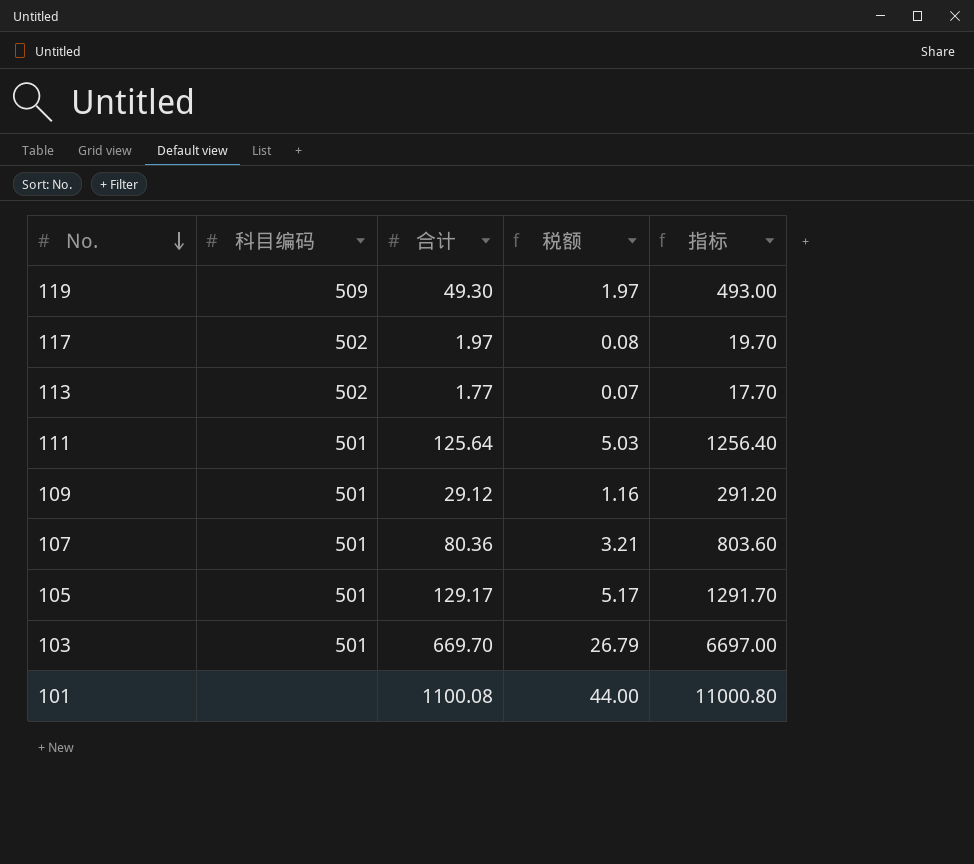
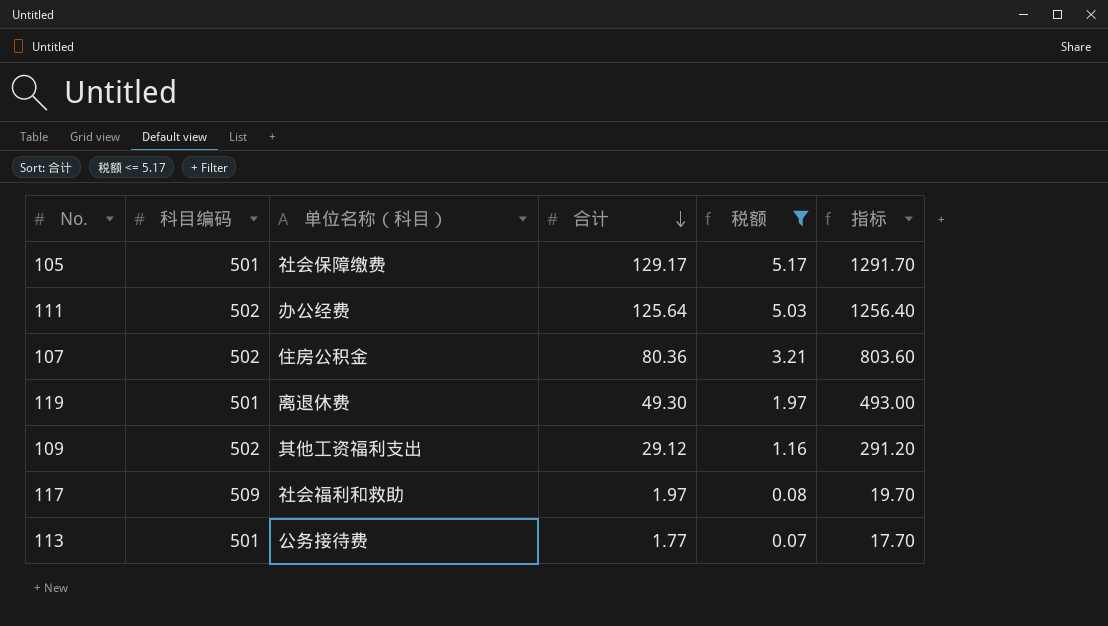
filter: none -> 税额 <= 5.17
row order: No. descending -> 合计 descending
column 单位名称（科目） | position: none -> 3
111 | 科目编码: 501 -> 502
107 | 科目编码: 501 -> 502
119 | 科目编码: 509 -> 501
109 | 科目编码: 501 -> 502
117 | 科目编码: 502 -> 509
113 | 科目编码: 502 -> 501

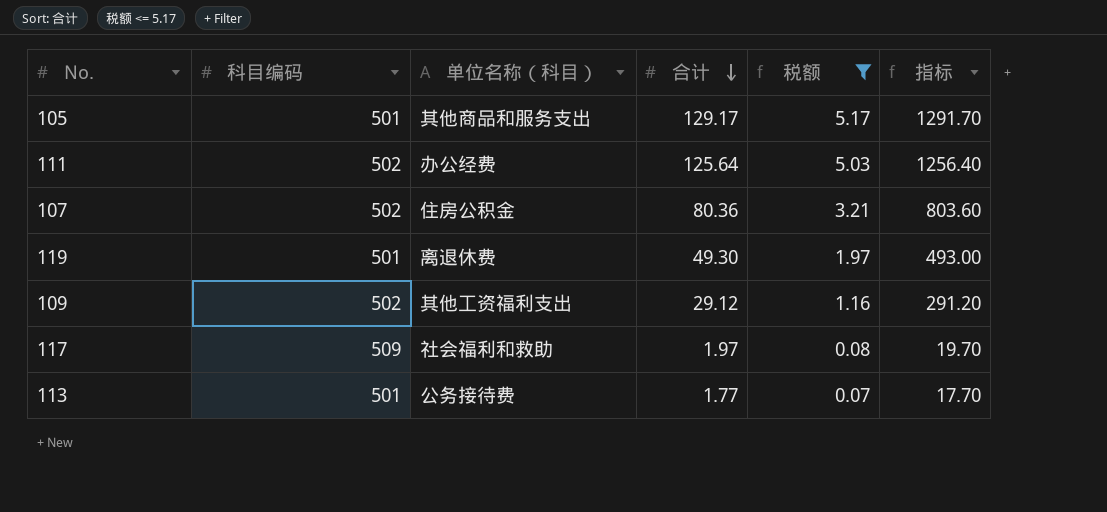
105 | 单位名称（科目）: 社会保障缴费 -> 其他商品和服务支出

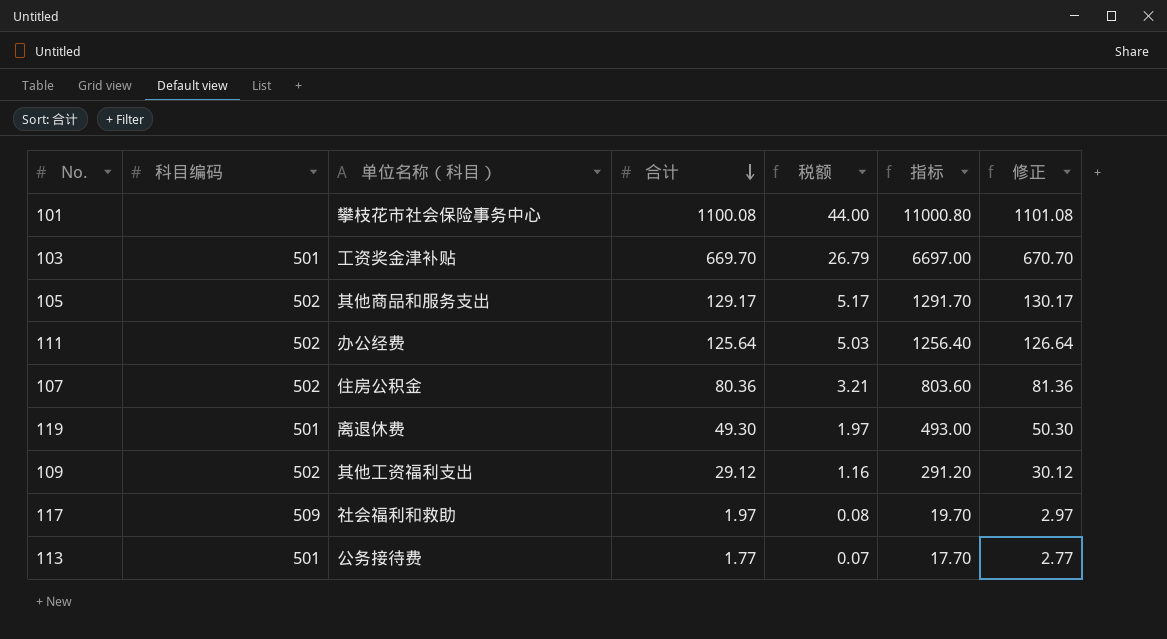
filter: 税额 <= 5.17 -> none
column 修正 | formula: none -> [合计] + 1
105 | 科目编码: 501 -> 502

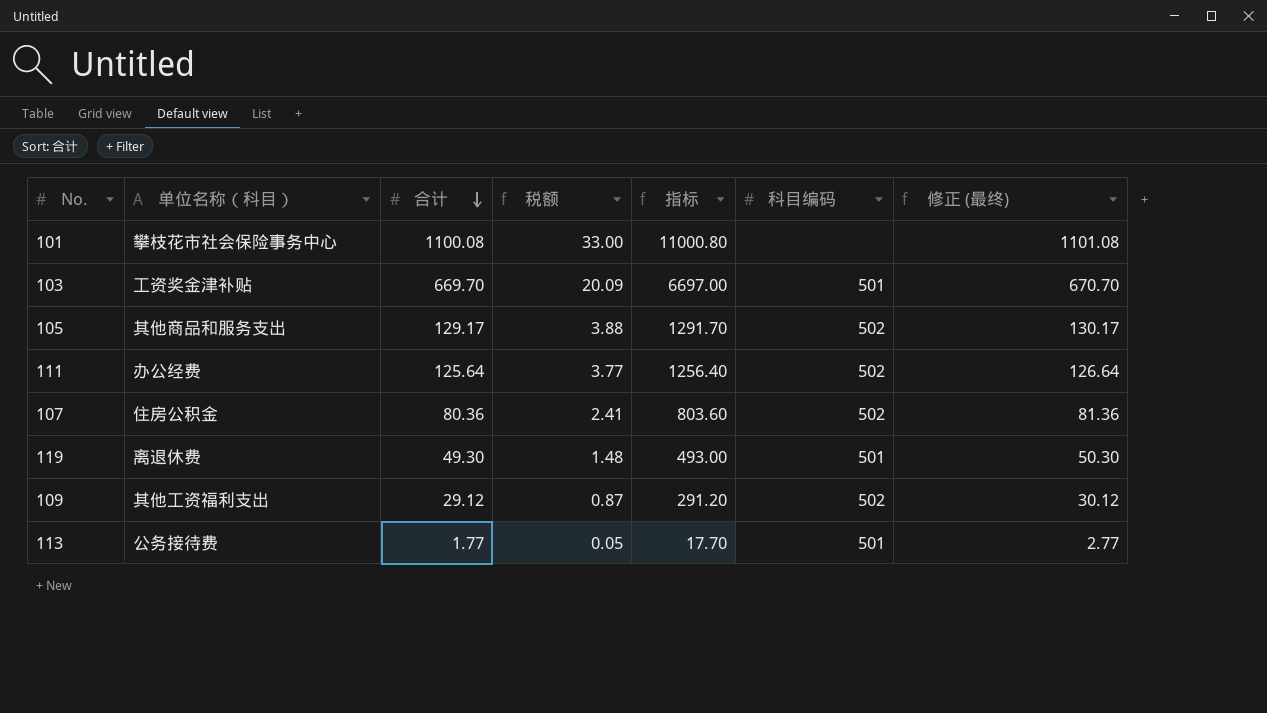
column 税额 | formula: [合计] * 0.04 -> [合计] * 0.03
column 科目编码 | position: 2 -> 6
column name: 修正 -> 修正 (最终)
row 117: 509 | 社会福利和救助 | 1.97 | 0.08 | 19.70 | 2.97 -> none

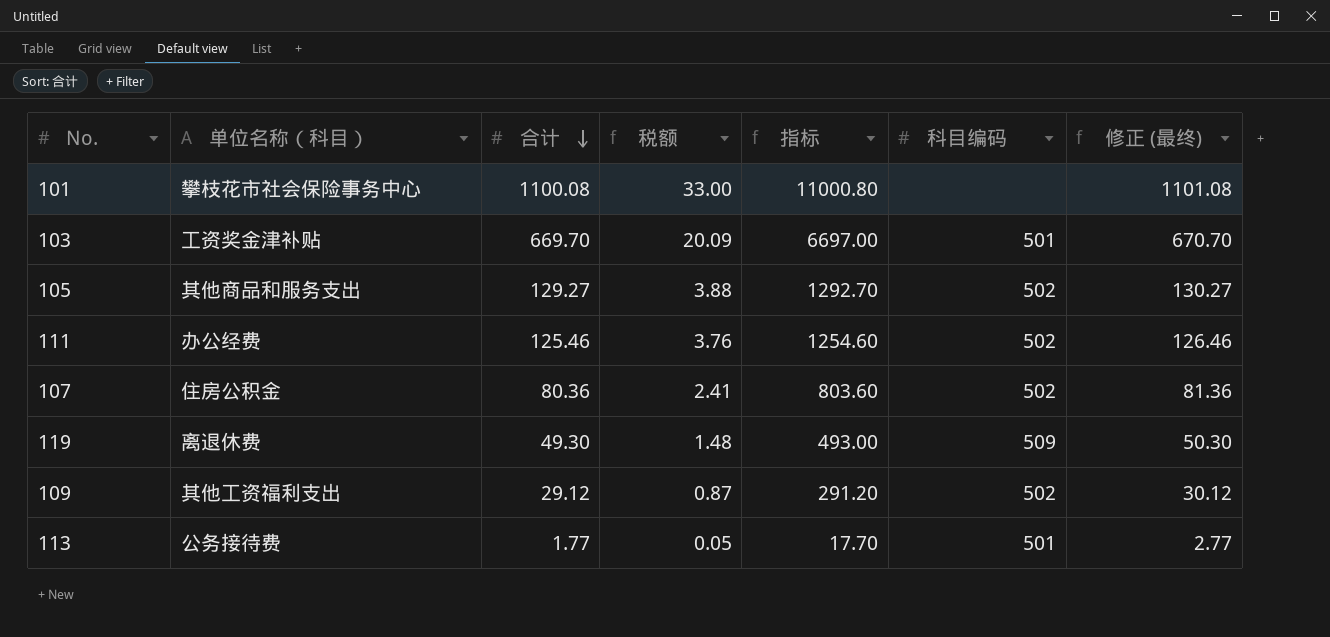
105 | 合计: 129.17 -> 129.27
105 | 指标: 1291.70 -> 1292.70
105 | 修正 (最终): 130.17 -> 130.27
111 | 合计: 125.64 -> 125.46
111 | 税额: 3.77 -> 3.76
111 | 指标: 1256.40 -> 1254.60
111 | 修正 (最终): 126.64 -> 126.46
119 | 科目编码: 501 -> 509

